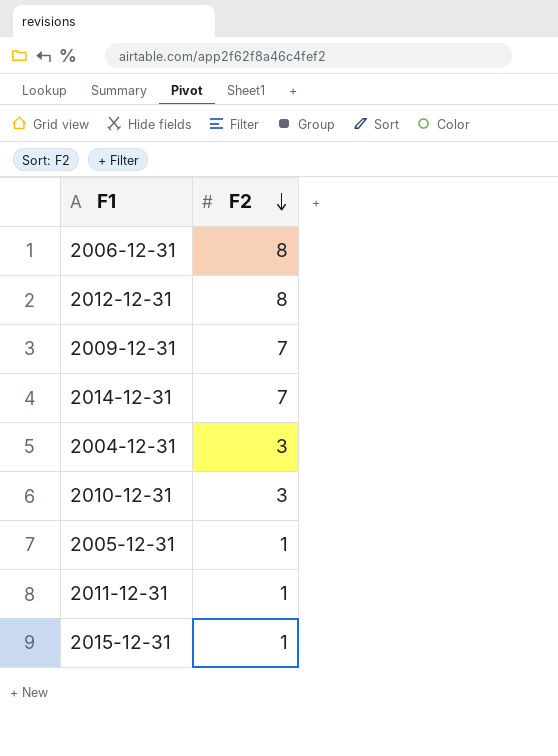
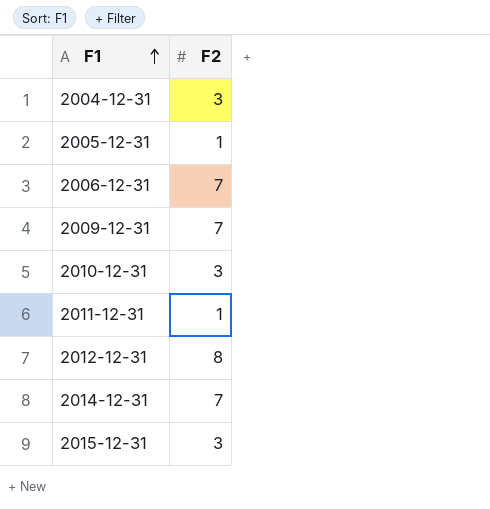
row order: F2 descending -> F1 ascending
2006-12-31 | F2: 8 -> 7
2015-12-31 | F2: 1 -> 3

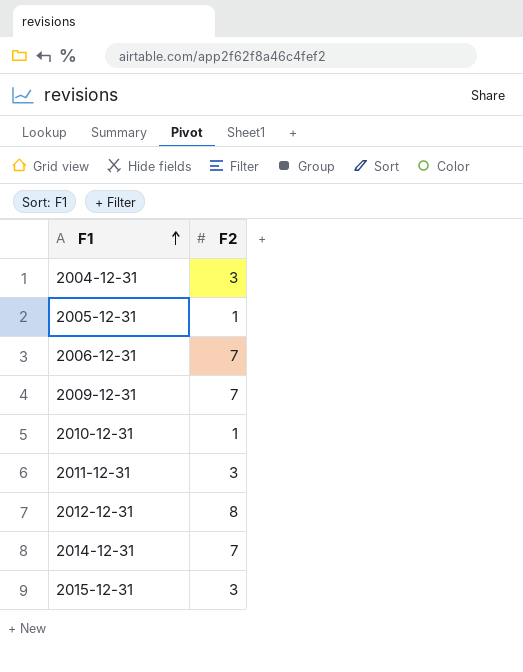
2010-12-31 | F2: 3 -> 1
2011-12-31 | F2: 1 -> 3

